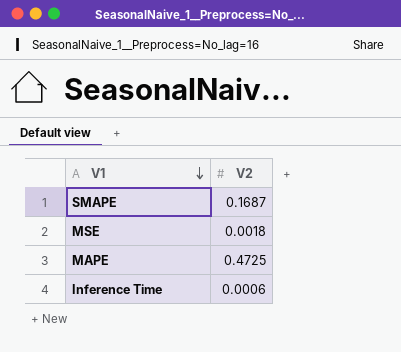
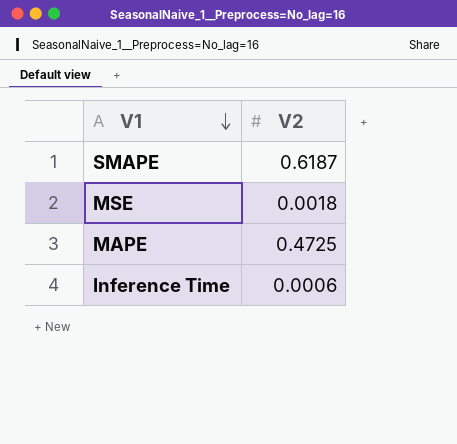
SMAPE | V2: 0.1687 -> 0.6187

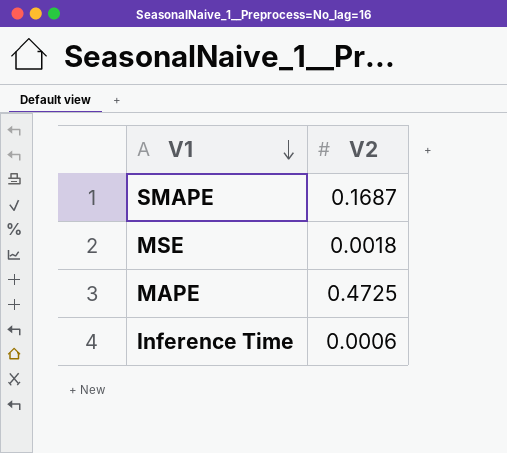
SMAPE | V2: 0.6187 -> 0.1687

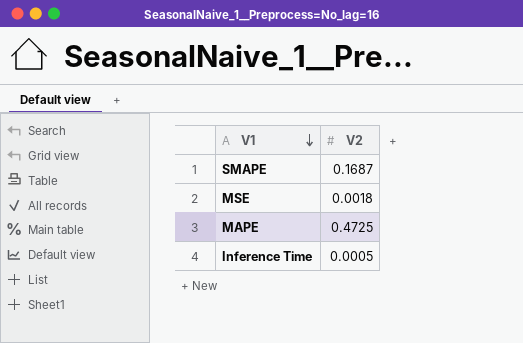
Inference Time | V2: 0.0006 -> 0.0005

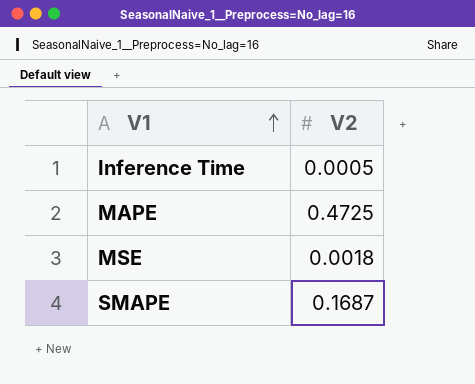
row order: V1 descending -> V1 ascending

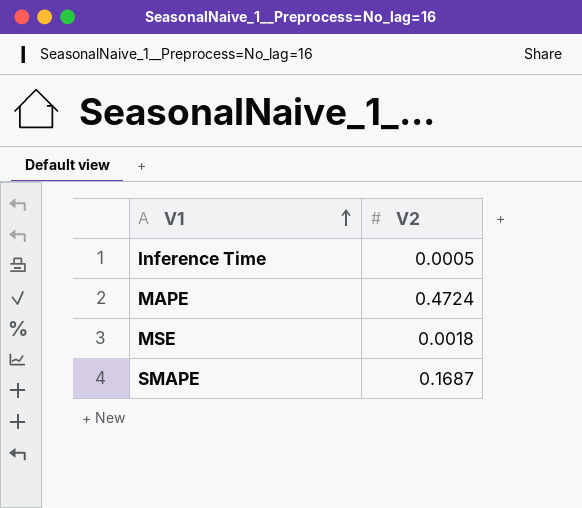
MAPE | V2: 0.4725 -> 0.4724

